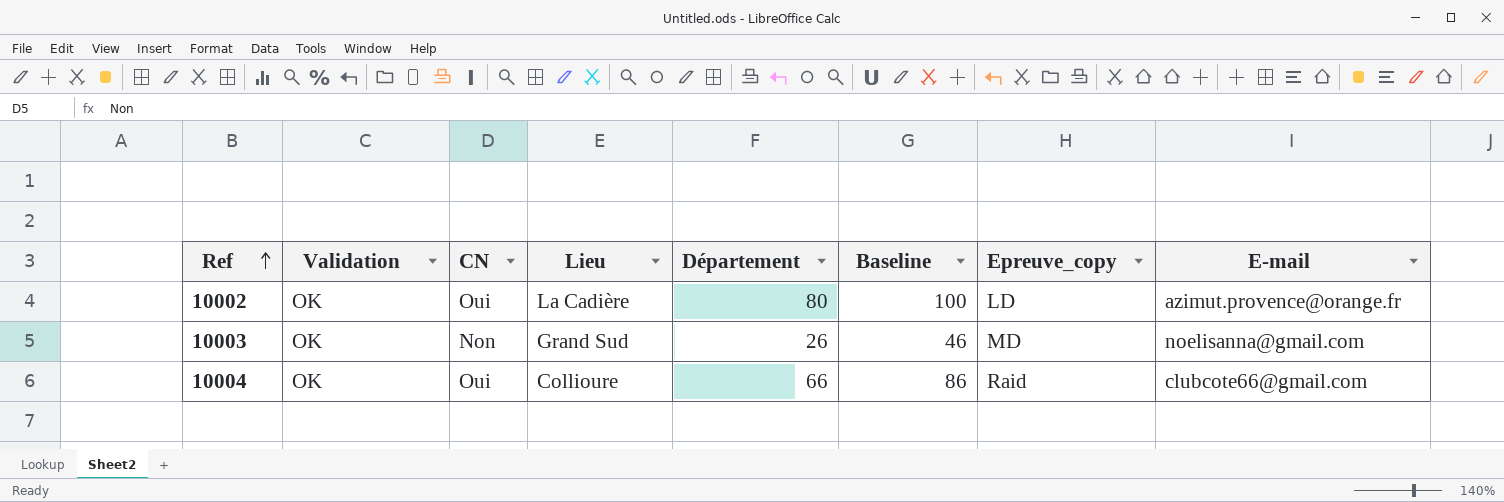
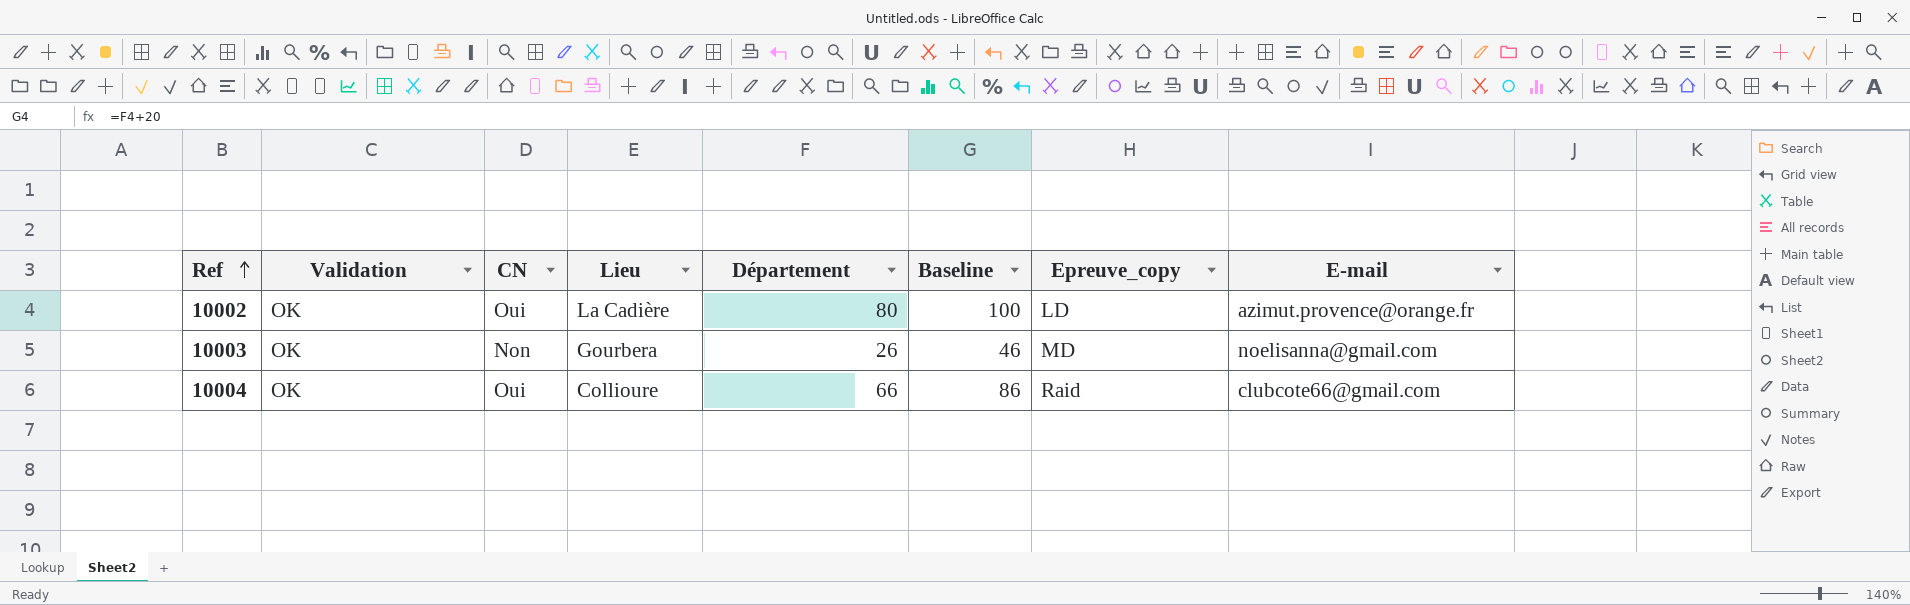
10003 | Lieu: Grand Sud -> Gourbera

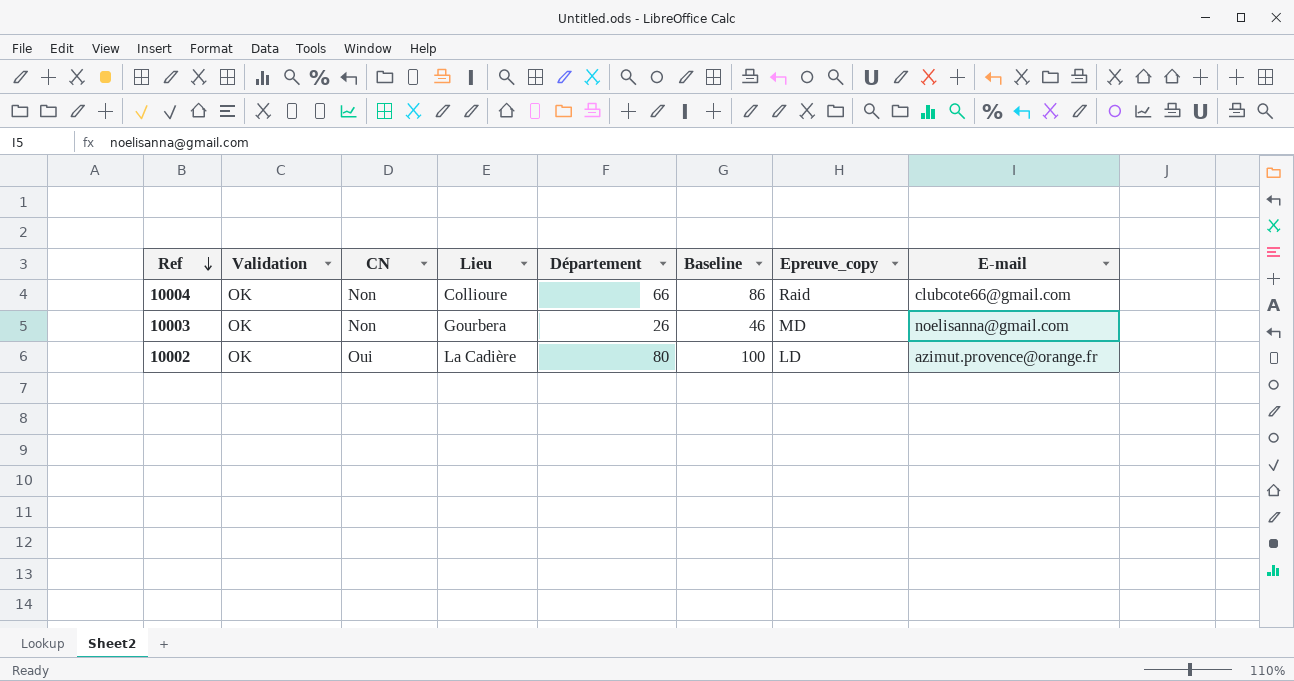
row order: Ref ascending -> Ref descending
10004 | CN: Oui -> Non

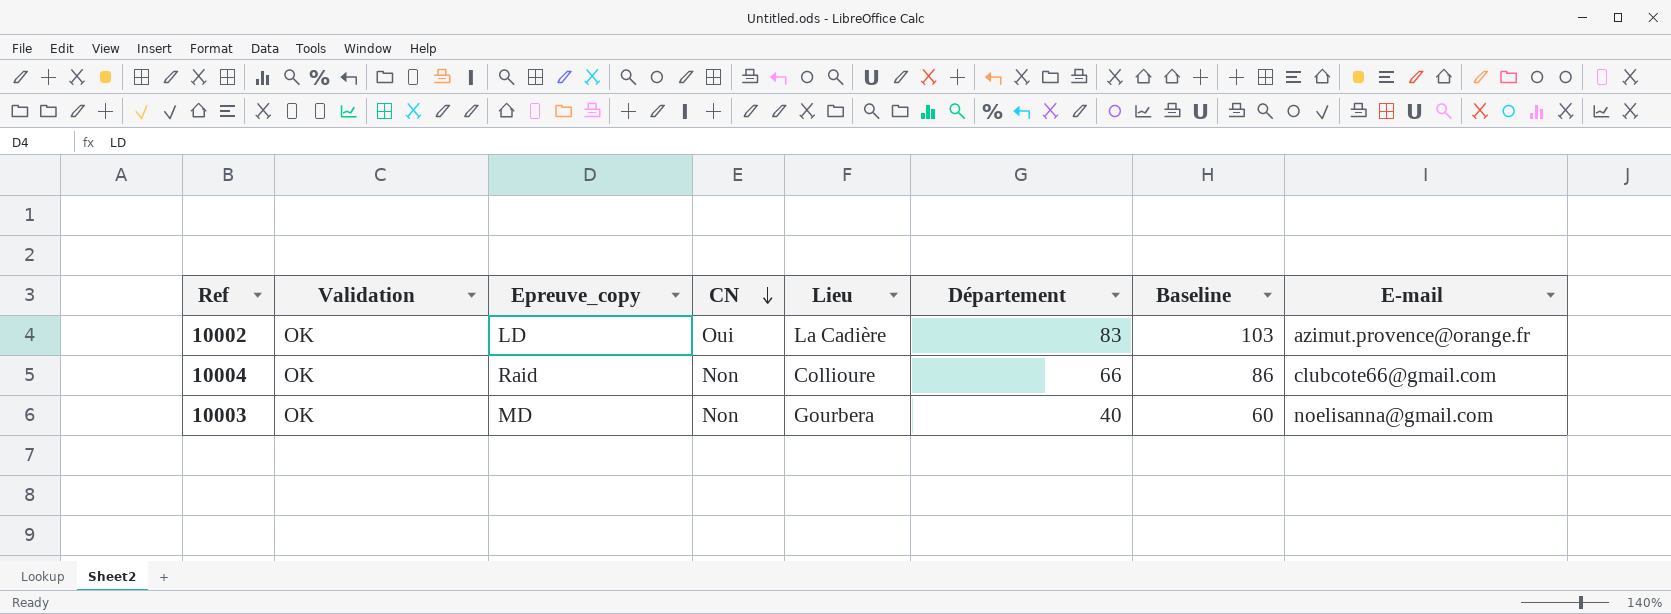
row order: Ref descending -> CN descending
column Epreuve_copy | position: 7 -> 3
10002 | Département: 80 -> 83
10002 | Baseline: 100 -> 103
10003 | Département: 26 -> 40
10003 | Baseline: 46 -> 60

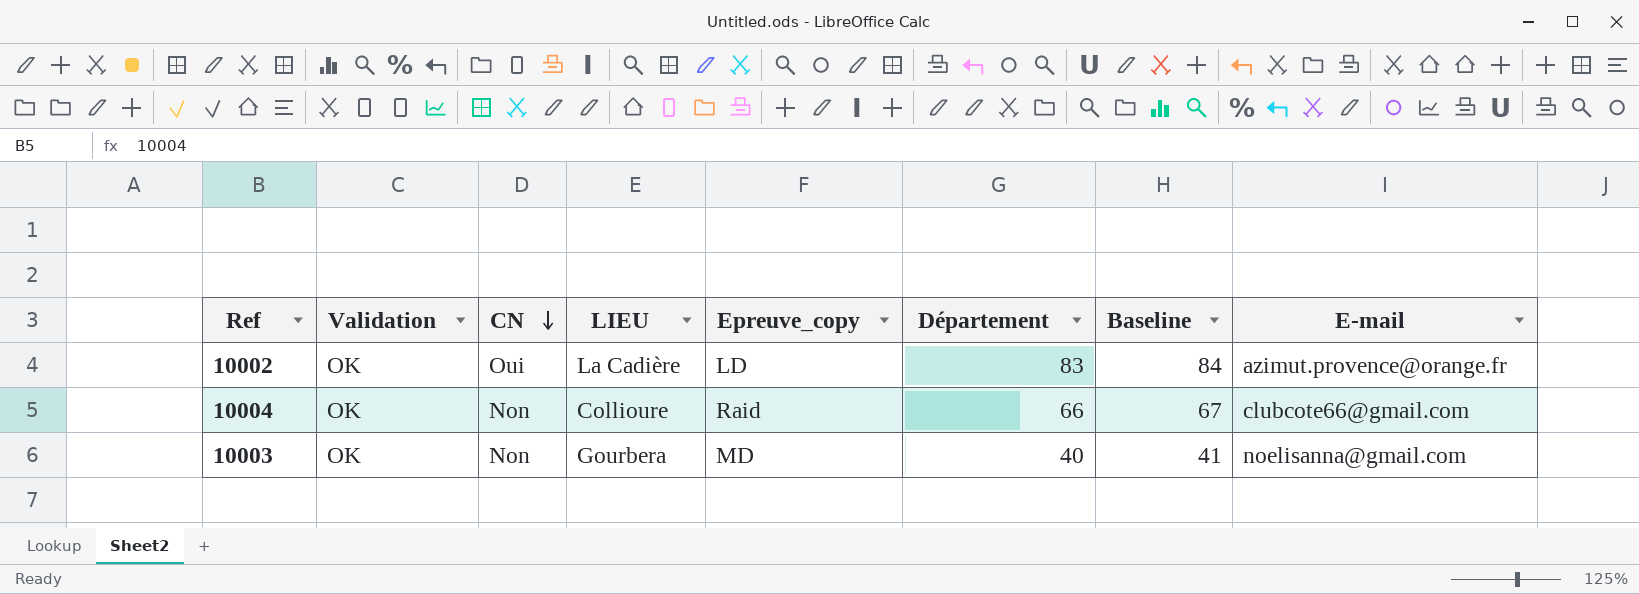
column name: Lieu -> LIEU
column Epreuve_copy | position: 3 -> 5
column Baseline | formula: [Département] + 20 -> [Département] + 1

